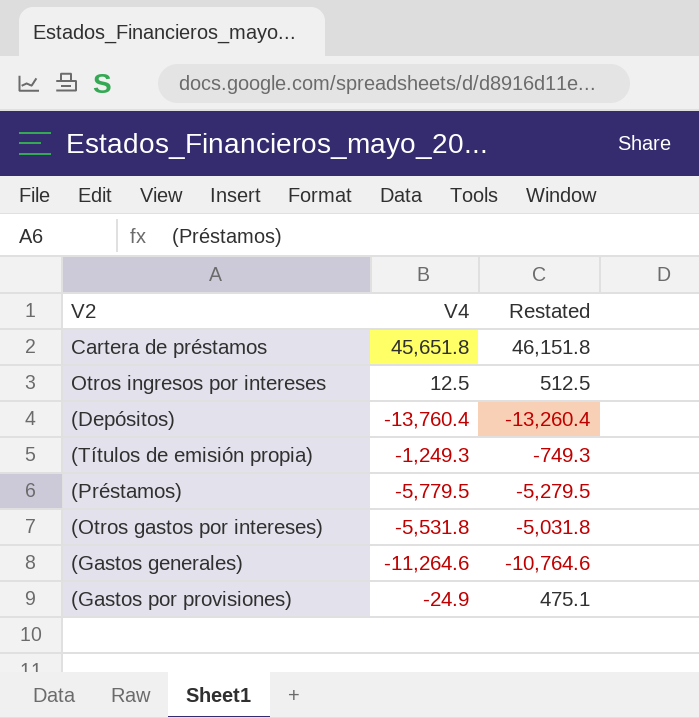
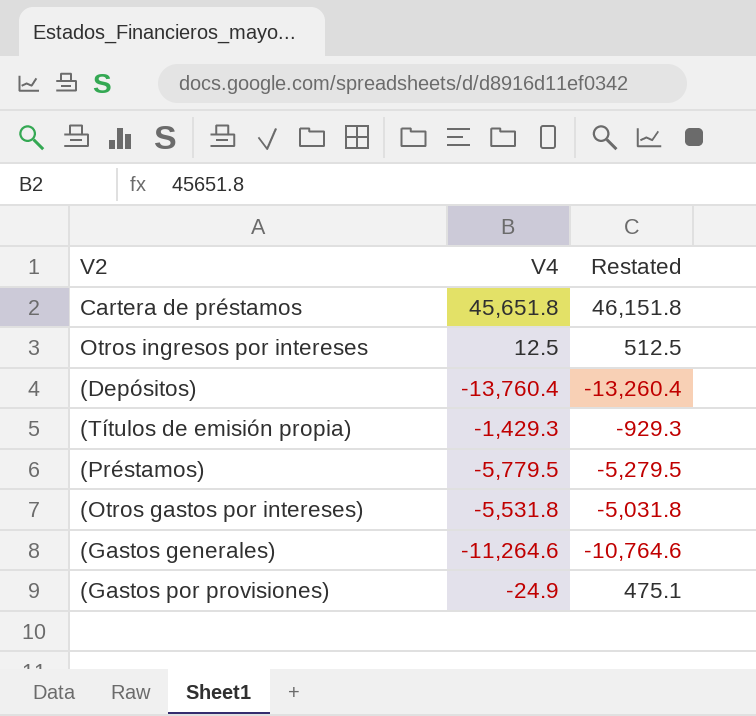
(Títulos de emisión propia) | V4: -1,249.3 -> -1,429.3
(Títulos de emisión propia) | Restated: -749.3 -> -929.3

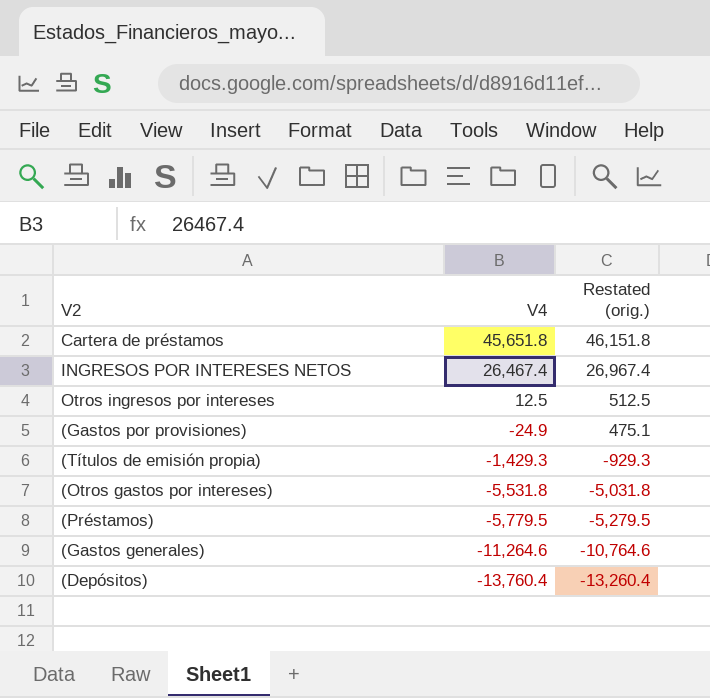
row order: none -> V4 descending
column name: Restated -> Restated (orig.)
row INGRESOS POR INTERESES NETOS: none -> 26,467.4 | 26,967.4

